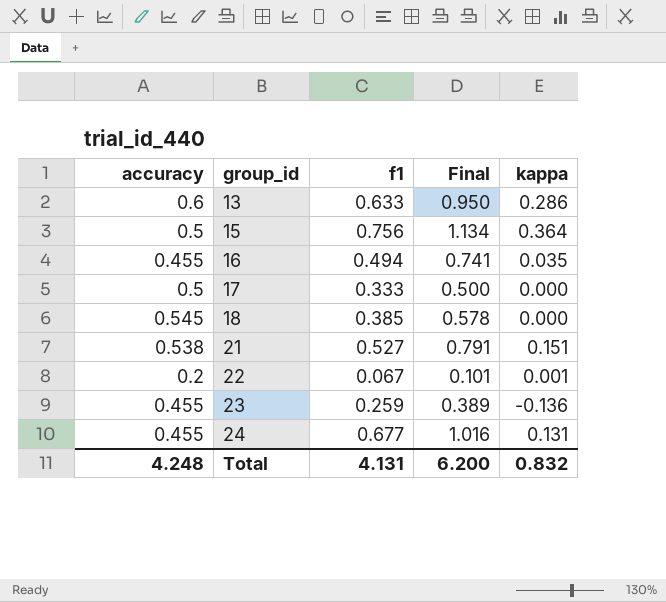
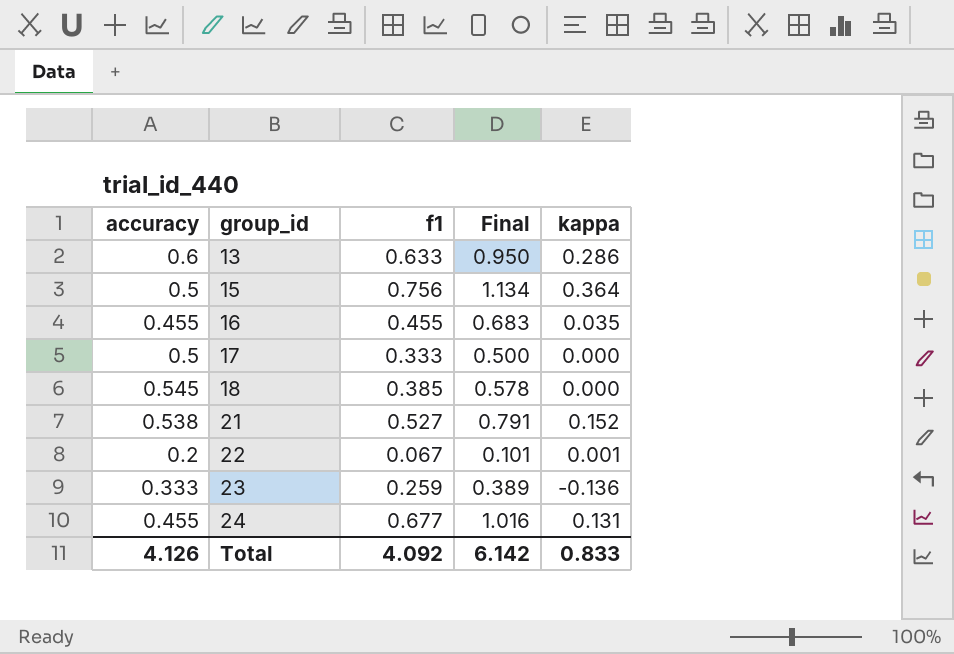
16 | f1: 0.494 -> 0.455
16 | Final: 0.741 -> 0.683
21 | kappa: 0.151 -> 0.152
23 | accuracy: 0.455 -> 0.333
Total | accuracy: 4.248 -> 4.126
Total | f1: 4.131 -> 4.092
Total | Final: 6.200 -> 6.142
Total | kappa: 0.832 -> 0.833

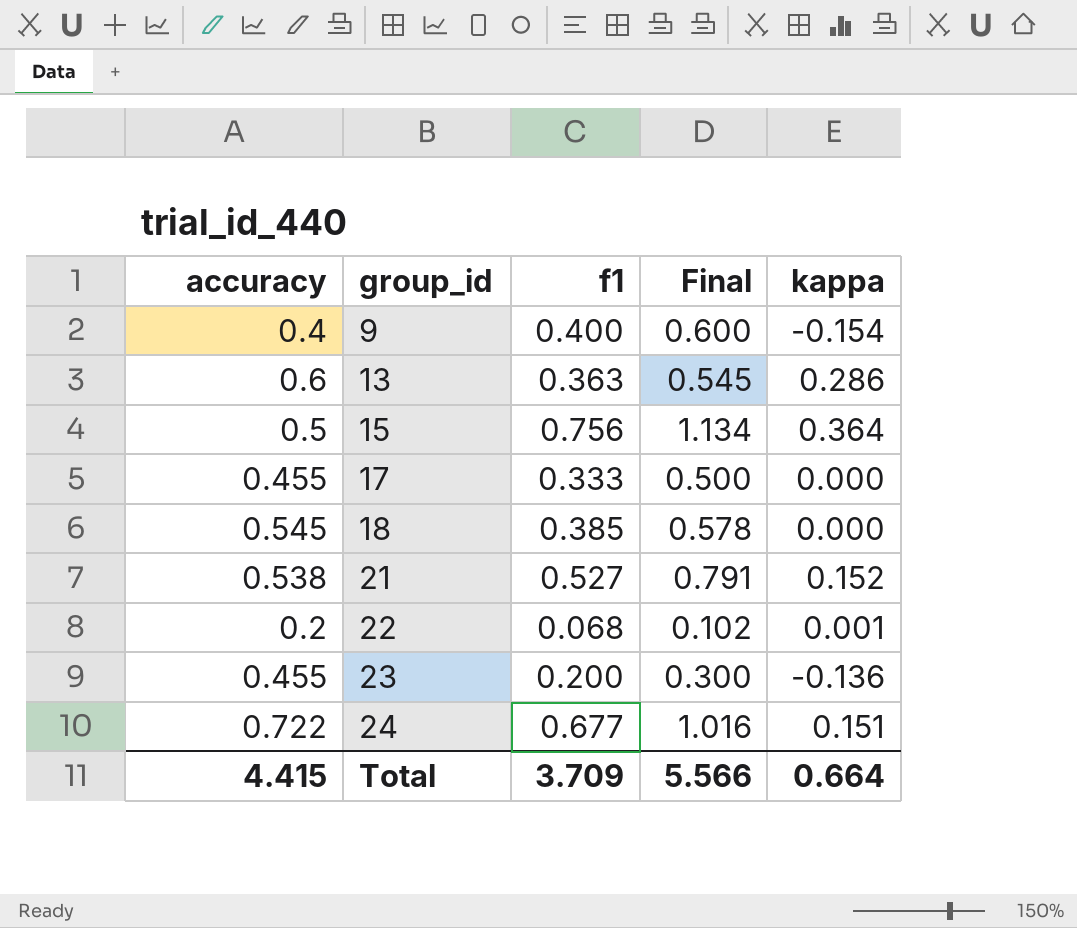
row 16: 0.455 | 0.455 | 0.683 | 0.035 -> none
row 9: none -> 0.4 | 0.400 | 0.600 | -0.154
13 | f1: 0.633 -> 0.363
13 | Final: 0.950 -> 0.545
17 | accuracy: 0.5 -> 0.455
22 | f1: 0.067 -> 0.068
22 | Final: 0.101 -> 0.102
23 | accuracy: 0.333 -> 0.455
23 | f1: 0.259 -> 0.200
23 | Final: 0.389 -> 0.300
24 | accuracy: 0.455 -> 0.722
24 | kappa: 0.131 -> 0.151
Total | accuracy: 4.126 -> 4.415
Total | f1: 4.092 -> 3.709
Total | Final: 6.142 -> 5.566
Total | kappa: 0.833 -> 0.664

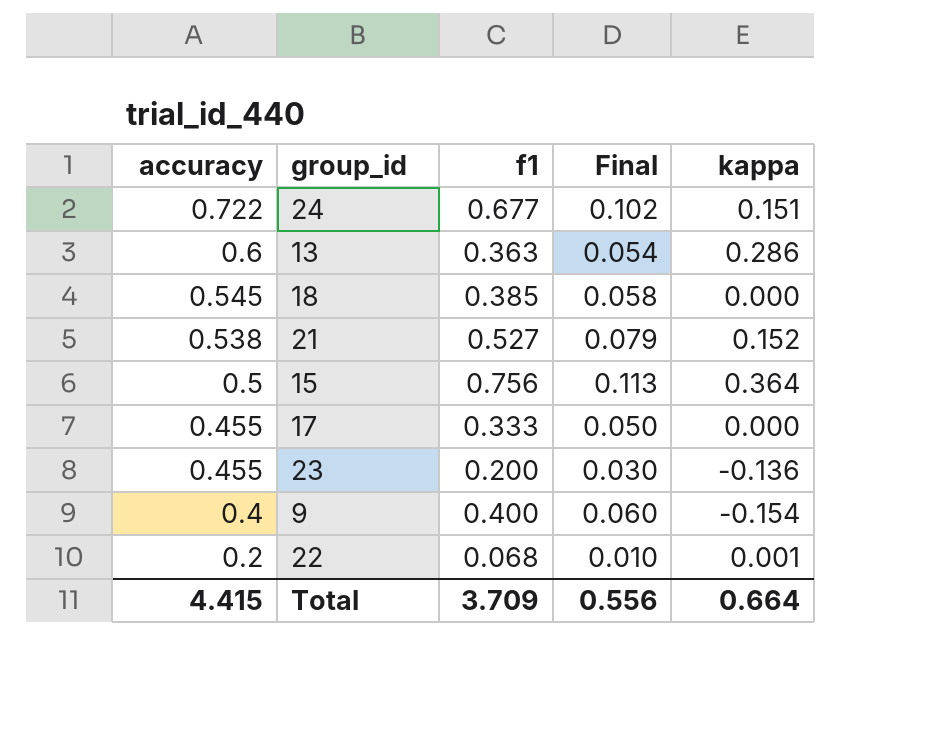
row order: group_id ascending -> accuracy descending
column Final | formula: [f1] * 1.5 -> [f1] * 0.15
Total | Final: 5.566 -> 0.556

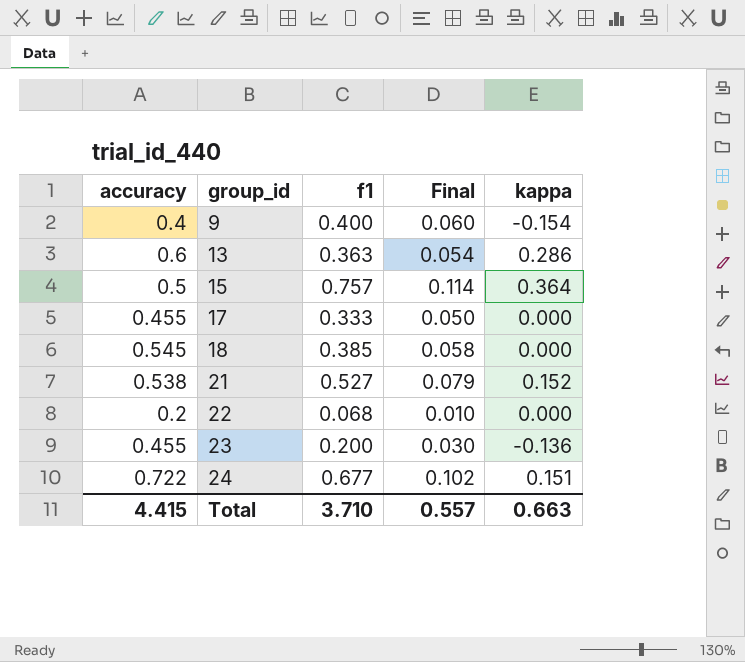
row order: accuracy descending -> group_id ascending
15 | f1: 0.756 -> 0.757
15 | Final: 0.113 -> 0.114
22 | kappa: 0.001 -> 0.000
Total | f1: 3.709 -> 3.710
Total | Final: 0.556 -> 0.557
Total | kappa: 0.664 -> 0.663

